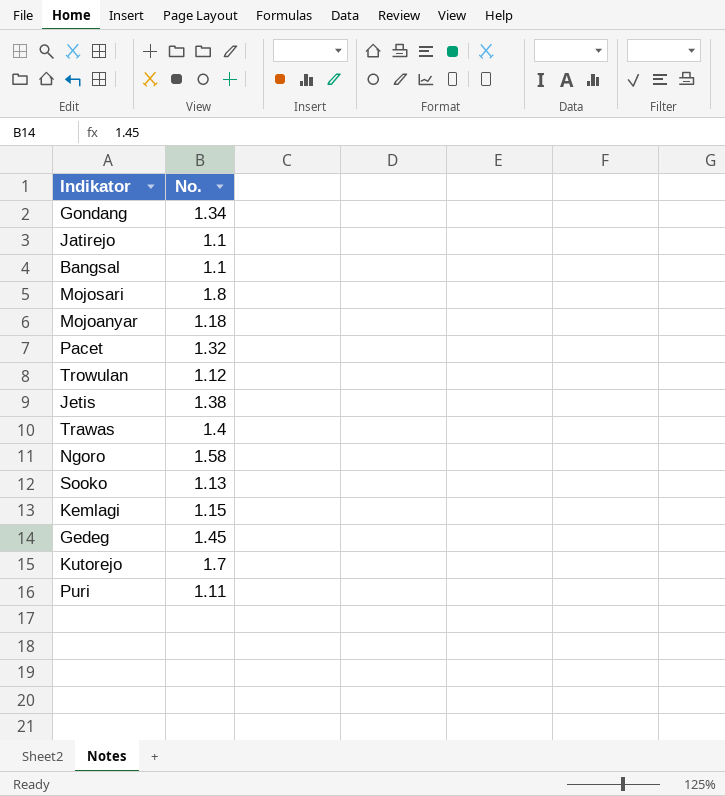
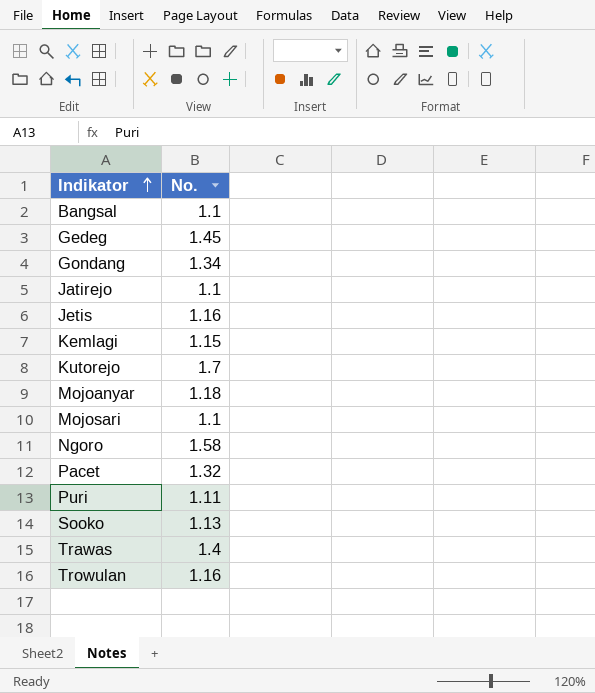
row order: none -> Indikator ascending
Jetis | No.: 1.38 -> 1.16
Mojosari | No.: 1.8 -> 1.1
Trowulan | No.: 1.12 -> 1.16

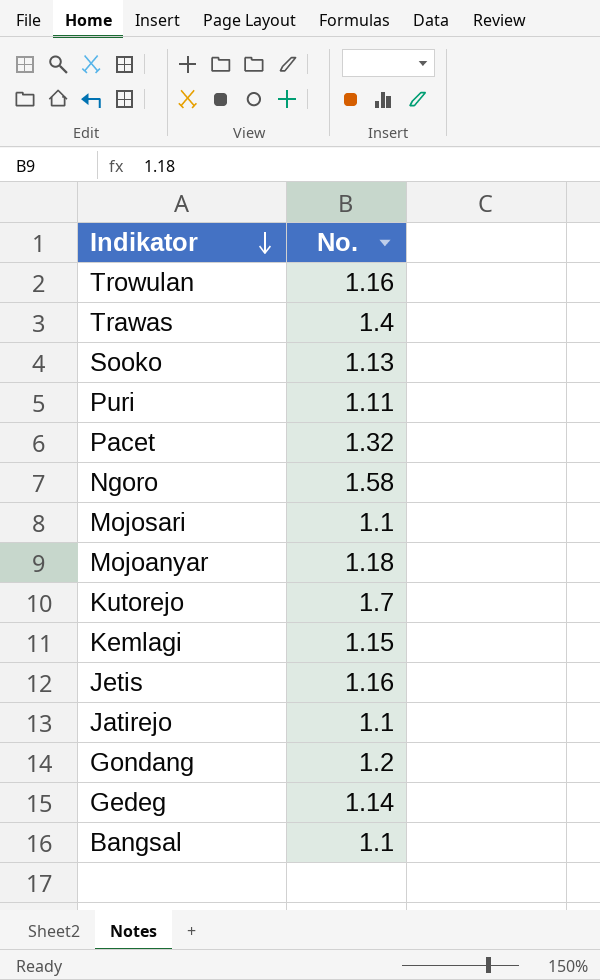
row order: Indikator ascending -> Indikator descending
Gondang | No.: 1.34 -> 1.2
Gedeg | No.: 1.45 -> 1.14

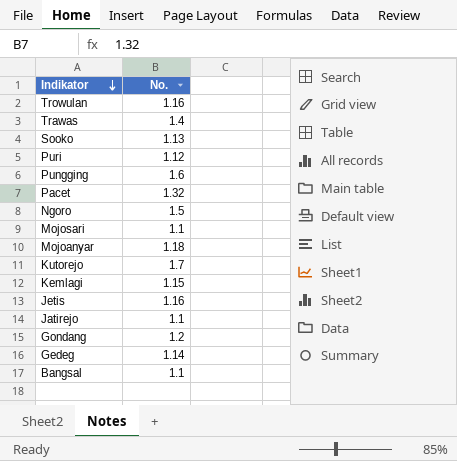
Puri | No.: 1.11 -> 1.12
row Pungging: none -> 1.6
Ngoro | No.: 1.58 -> 1.5

